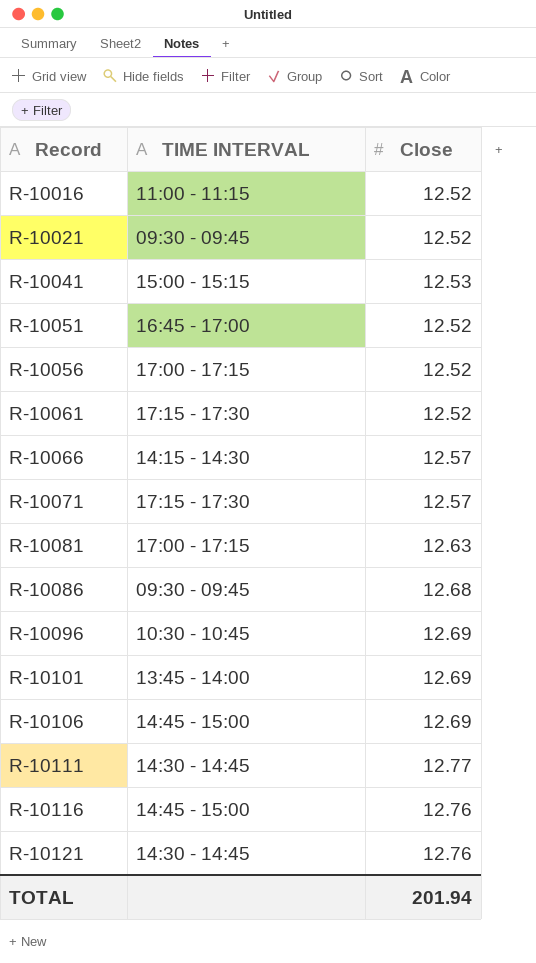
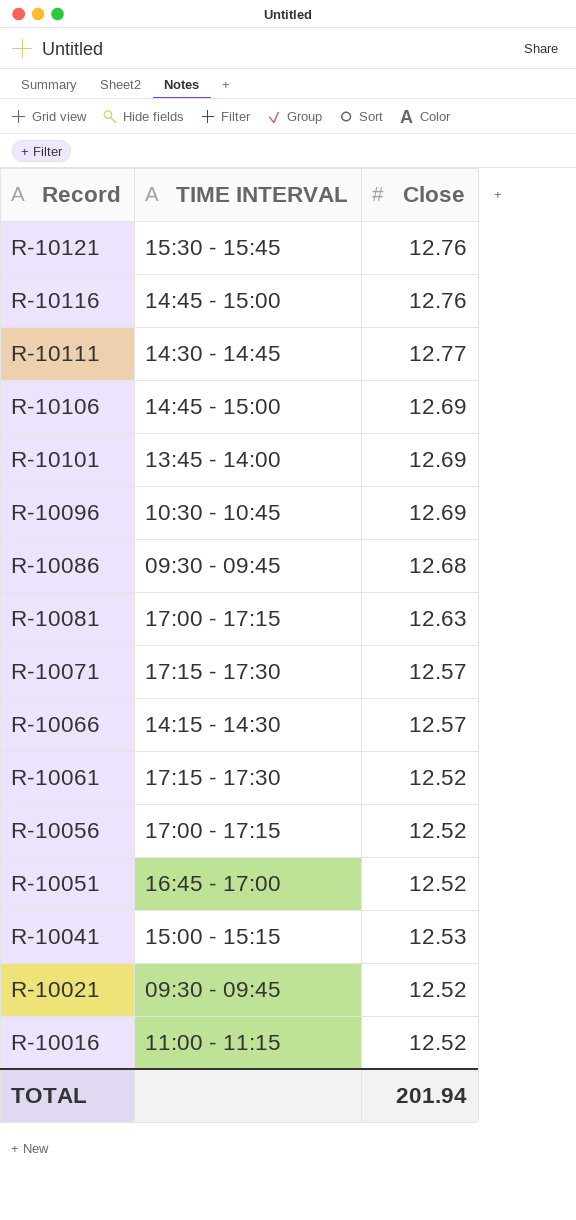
row order: Record ascending -> Record descending
R-10121 | TIME INTERVAL: 14:30 - 14:45 -> 15:30 - 15:45

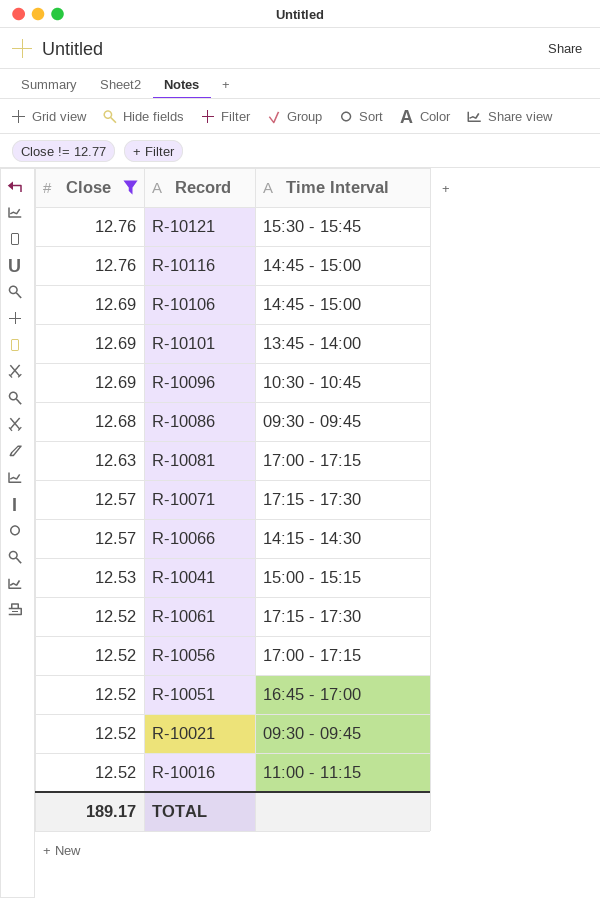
filter: none -> Close != 12.77
row order: Record descending -> Close descending
column Close | position: 3 -> 1
column name: TIME INTERVAL -> Time Interval
TOTAL | Close: 201.94 -> 189.17

